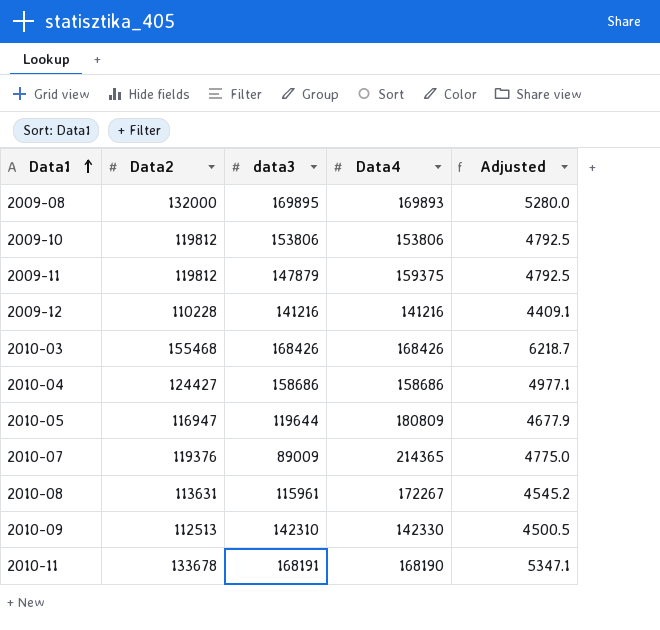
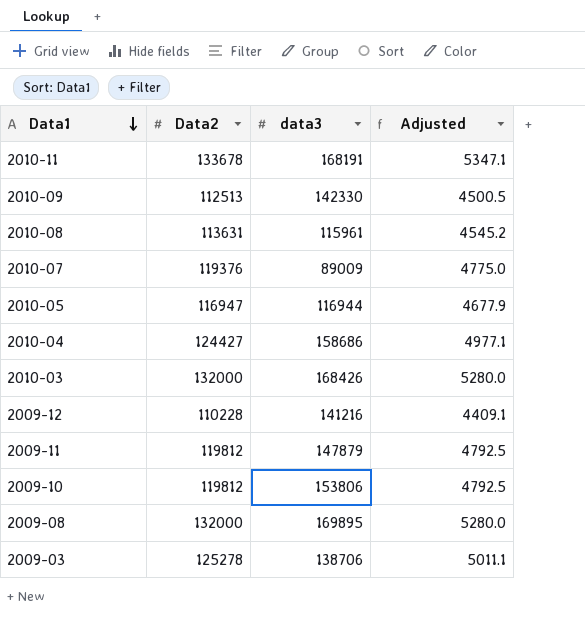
row order: Data1 ascending -> Data1 descending
column Data4 | position: 4 -> none
2010-09 | data3: 142310 -> 142330
2010-05 | data3: 119644 -> 116944
2010-03 | Data2: 155468 -> 132000
2010-03 | Adjusted: 6218.7 -> 5280.0
row 2009-03: none -> 125278 | 138706 | 5011.1

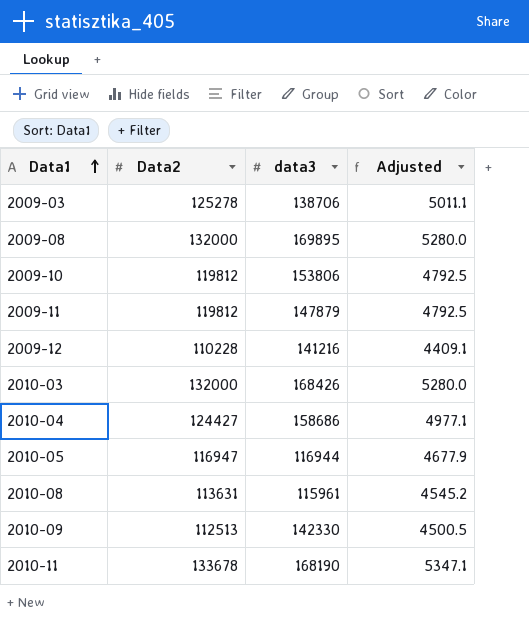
row order: Data1 descending -> Data1 ascending
row 2010-07: 119376 | 89009 | 4775.0 -> none
2010-11 | data3: 168191 -> 168190

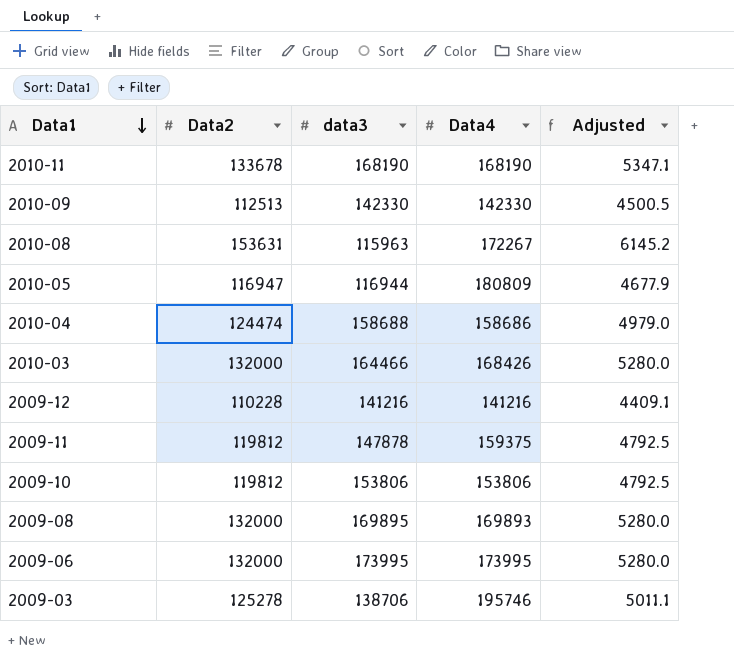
row order: Data1 ascending -> Data1 descending
column Data4 | position: none -> 4
2010-08 | Data2: 113631 -> 153631
2010-08 | data3: 115961 -> 115963
2010-08 | Adjusted: 4545.2 -> 6145.2
2010-04 | Data2: 124427 -> 124474
2010-04 | data3: 158686 -> 158688
2010-04 | Adjusted: 4977.1 -> 4979.0
2010-03 | data3: 168426 -> 164466
2009-11 | data3: 147879 -> 147878
row 2009-06: none -> 132000 | 173995 | 173995 | 5280.0

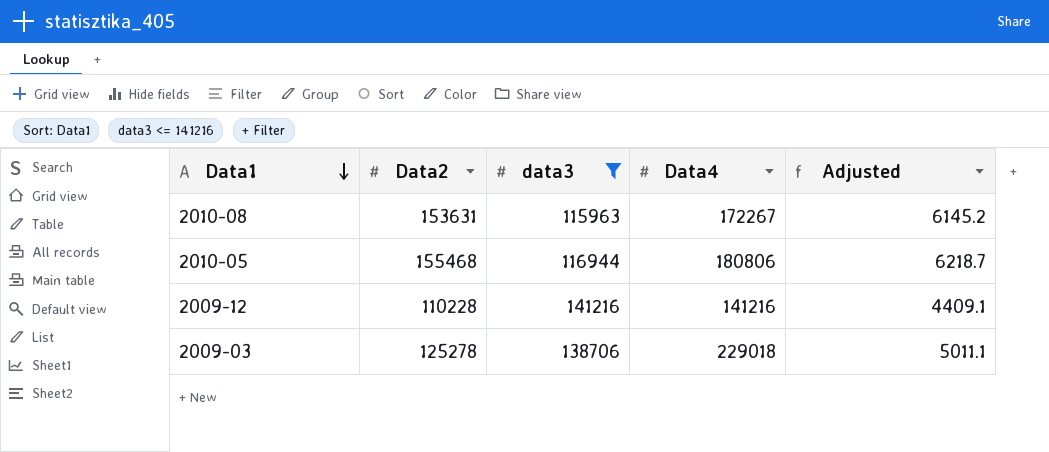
filter: none -> data3 <= 141216
2010-05 | Data2: 116947 -> 155468
2010-05 | Data4: 180809 -> 180806
2010-05 | Adjusted: 4677.9 -> 6218.7
2009-03 | Data4: 195746 -> 229018

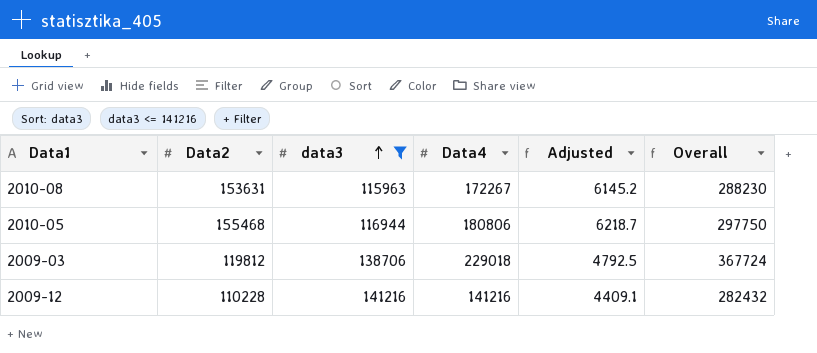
row order: Data1 descending -> data3 ascending
column Overall | formula: none -> [data3] + [Data4]
2009-03 | Data2: 125278 -> 119812
2009-03 | Adjusted: 5011.1 -> 4792.5

